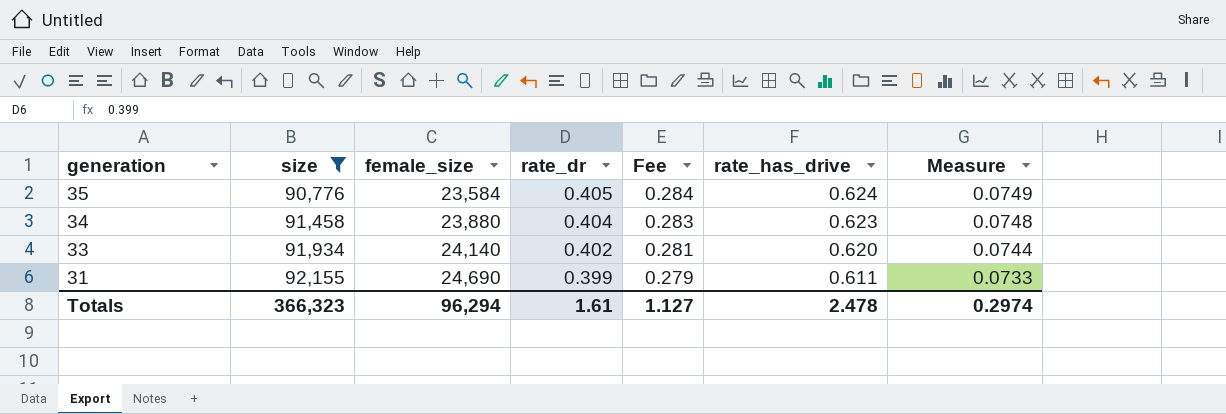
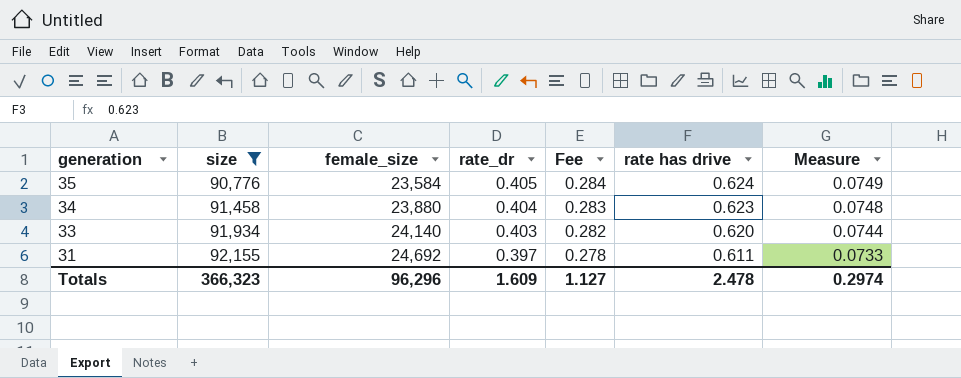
column name: rate_has_drive -> rate has drive
33 | rate_dr: 0.402 -> 0.403
33 | Fee: 0.281 -> 0.282
31 | female_size: 24,690 -> 24,692
31 | rate_dr: 0.399 -> 0.397
31 | Fee: 0.279 -> 0.278
Totals | female_size: 96,294 -> 96,296
Totals | rate_dr: 1.61 -> 1.609

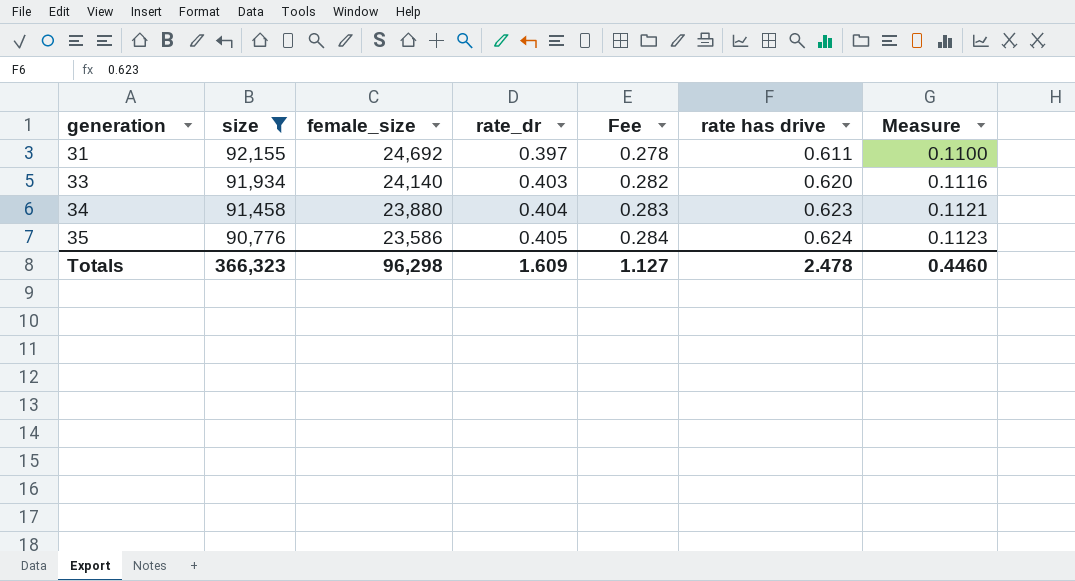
row order: generation descending -> generation ascending
column Measure | formula: [rate has drive] * 0.12 -> [rate has drive] * 0.18
35 | female_size: 23,584 -> 23,586
Totals | female_size: 96,296 -> 96,298
Totals | Measure: 0.2974 -> 0.4460

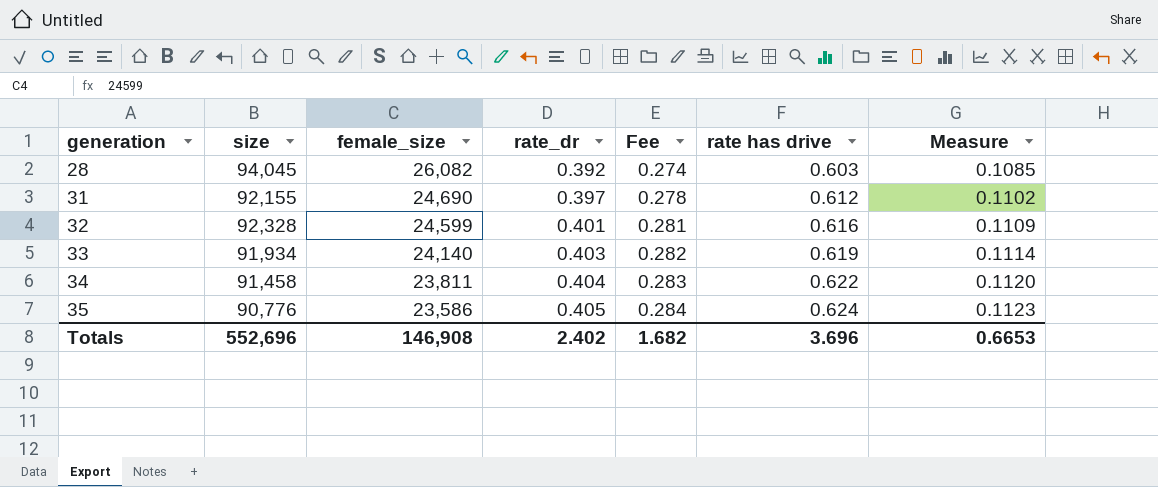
filter: size <= 92,155 -> none
31 | female_size: 24,692 -> 24,690
31 | rate has drive: 0.611 -> 0.612
31 | Measure: 0.1100 -> 0.1102
33 | rate has drive: 0.620 -> 0.619
33 | Measure: 0.1116 -> 0.1114
34 | female_size: 23,880 -> 23,811
34 | rate has drive: 0.623 -> 0.622
34 | Measure: 0.1121 -> 0.1120
Totals | size: 366,323 -> 552,696
Totals | female_size: 96,298 -> 146,908
Totals | rate_dr: 1.609 -> 2.402
Totals | Fee: 1.127 -> 1.682
Totals | rate has drive: 2.478 -> 3.696
Totals | Measure: 0.4460 -> 0.6653

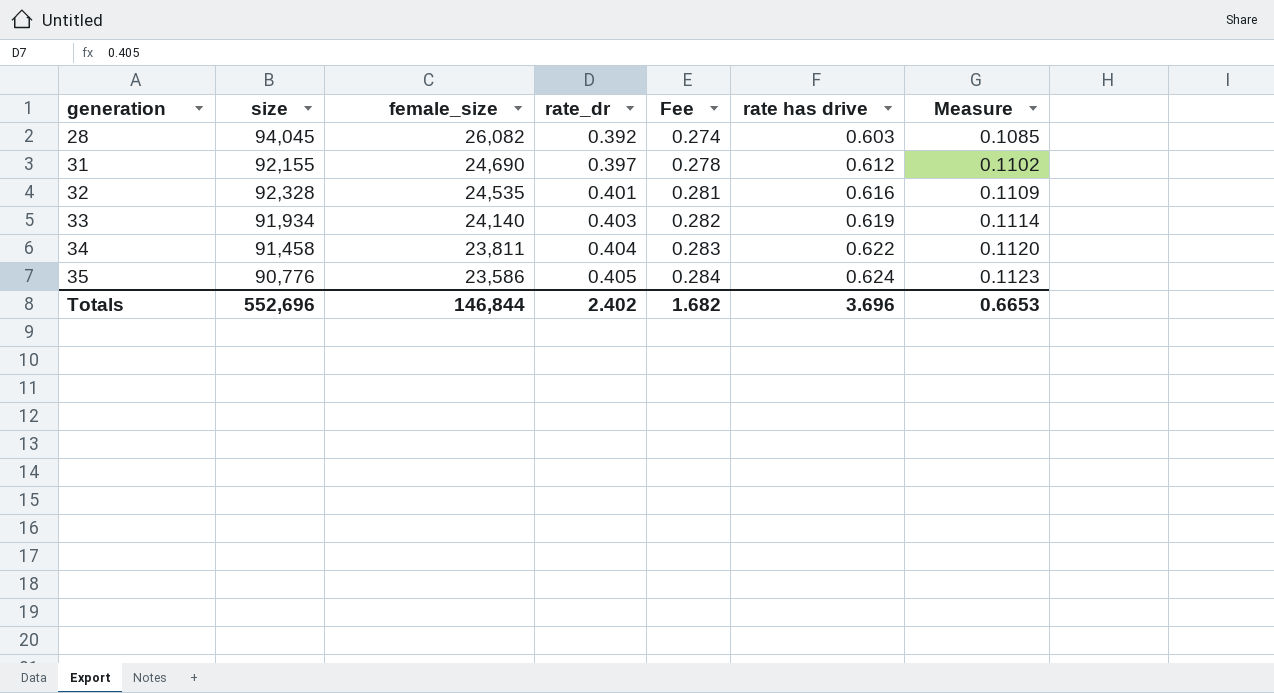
32 | female_size: 24,599 -> 24,535
Totals | female_size: 146,908 -> 146,844

